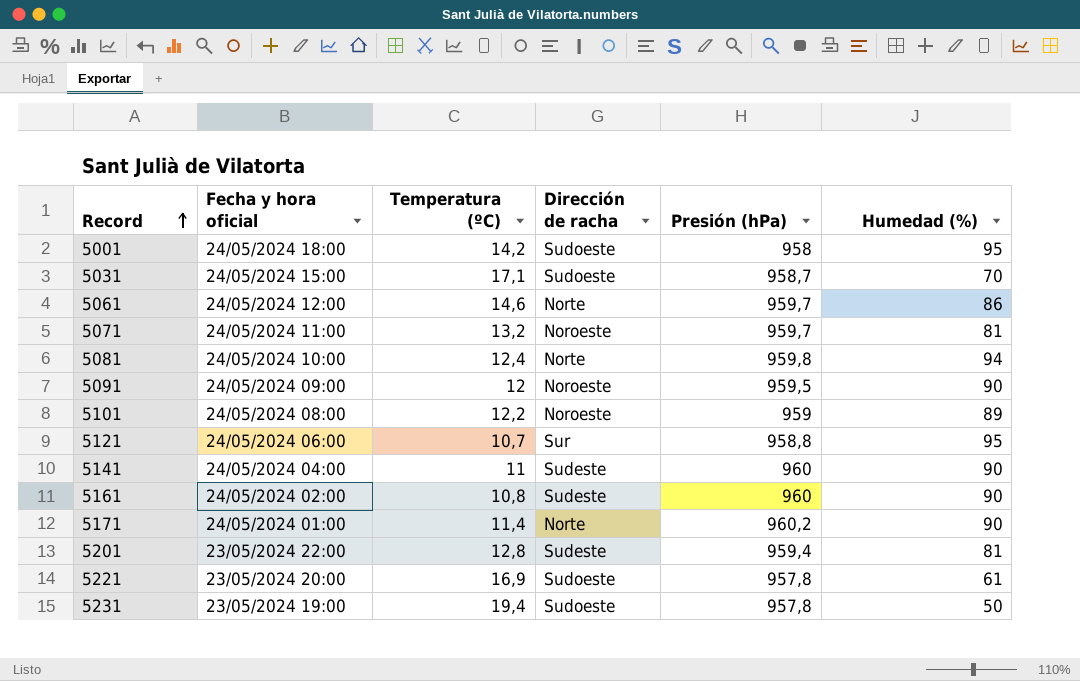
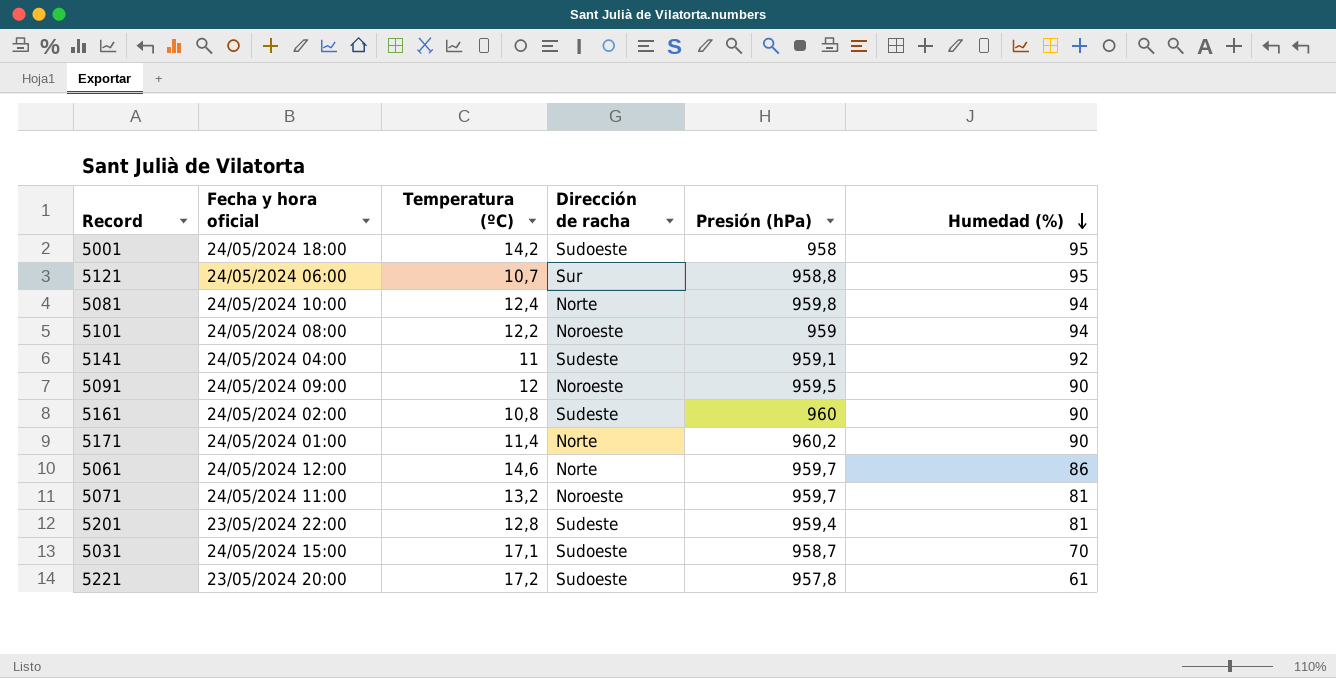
row order: Record ascending -> Humedad (%) descending
row 5231: 23/05/2024 19:00 | 19,4 | Sudoeste | 957,8 | 50 -> none
5101 | Humedad (%): 89 -> 94
5141 | Presión (hPa): 960 -> 959,1
5141 | Humedad (%): 90 -> 92
5221 | Temperatura (ºC): 16,9 -> 17,2

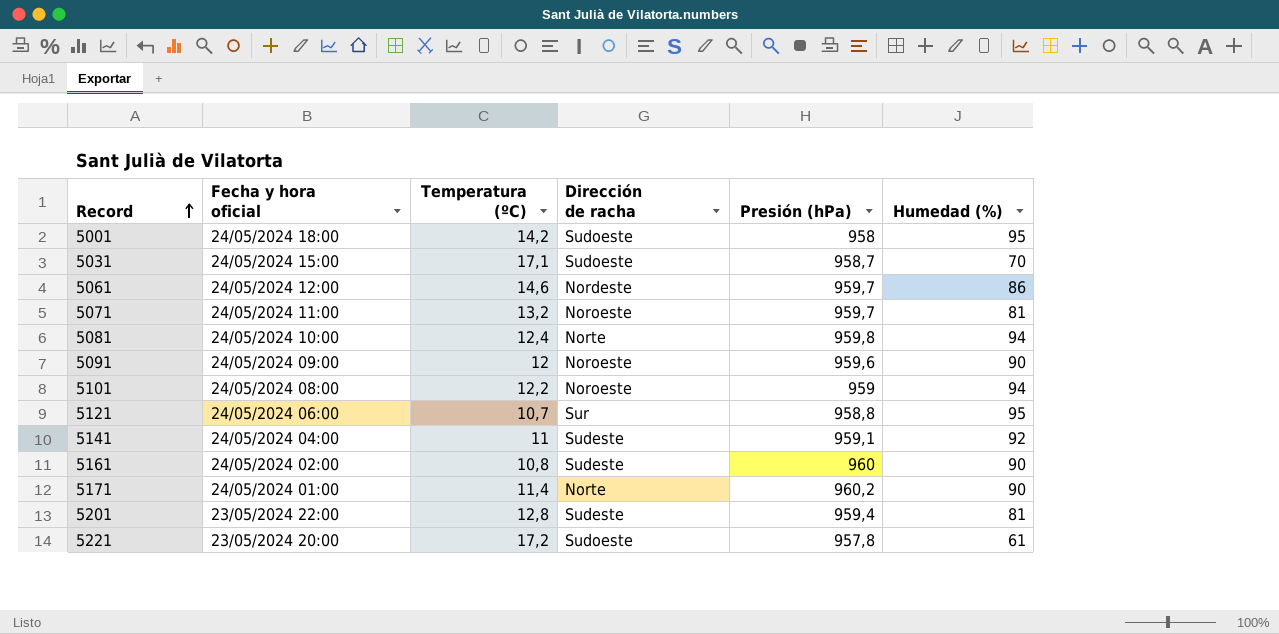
row order: Humedad (%) descending -> Record ascending
5061 | Dirección de racha: Norte -> Nordeste
5091 | Presión (hPa): 959,5 -> 959,6

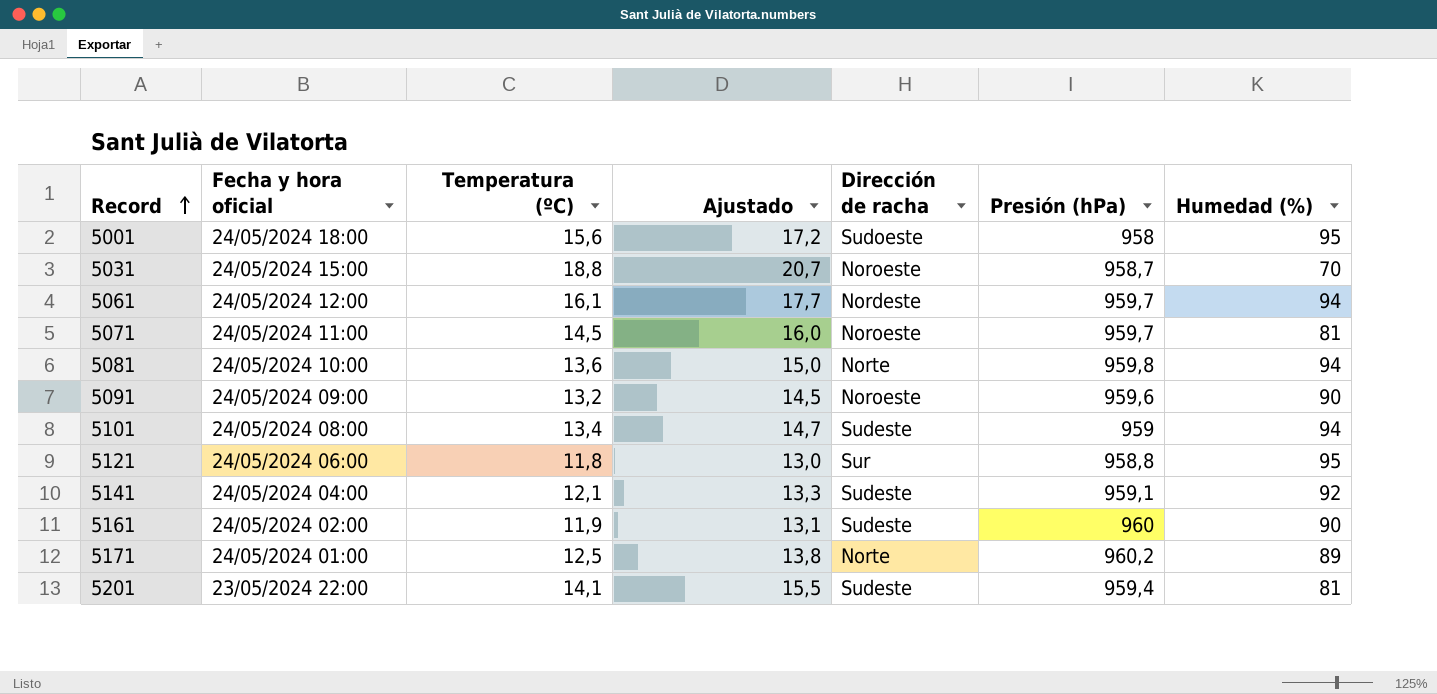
column Ajustado | formula: none -> [Temperatura (ºC)] * 1,1
row 5221: 23/05/2024 20:00 | 17,2 | Sudoeste | 957,8 | 61 -> none
5001 | Temperatura (ºC): 14,2 -> 15,6
5031 | Temperatura (ºC): 17,1 -> 18,8
5031 | Dirección de racha: Sudoeste -> Noroeste
5061 | Temperatura (ºC): 14,6 -> 16,1
5061 | Humedad (%): 86 -> 94
5071 | Temperatura (ºC): 13,2 -> 14,5
5081 | Temperatura (ºC): 12,4 -> 13,6
5091 | Temperatura (ºC): 12 -> 13,2
5101 | Temperatura (ºC): 12,2 -> 13,4
5101 | Dirección de racha: Noroeste -> Sudeste
5121 | Temperatura (ºC): 10,7 -> 11,8
5141 | Temperatura (ºC): 11 -> 12,1
5161 | Temperatura (ºC): 10,8 -> 11,9
5171 | Temperatura (ºC): 11,4 -> 12,5
5171 | Humedad (%): 90 -> 89
5201 | Temperatura (ºC): 12,8 -> 14,1

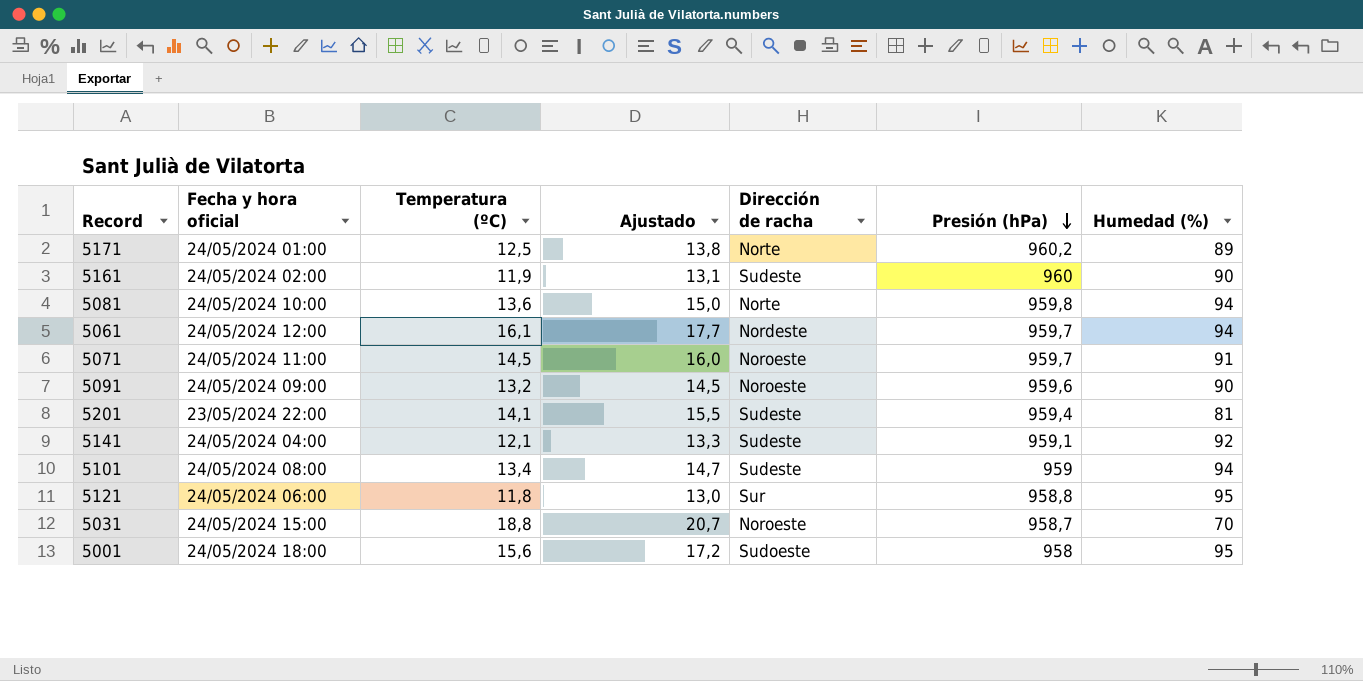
row order: Record ascending -> Presión (hPa) descending
5071 | Humedad (%): 81 -> 91

